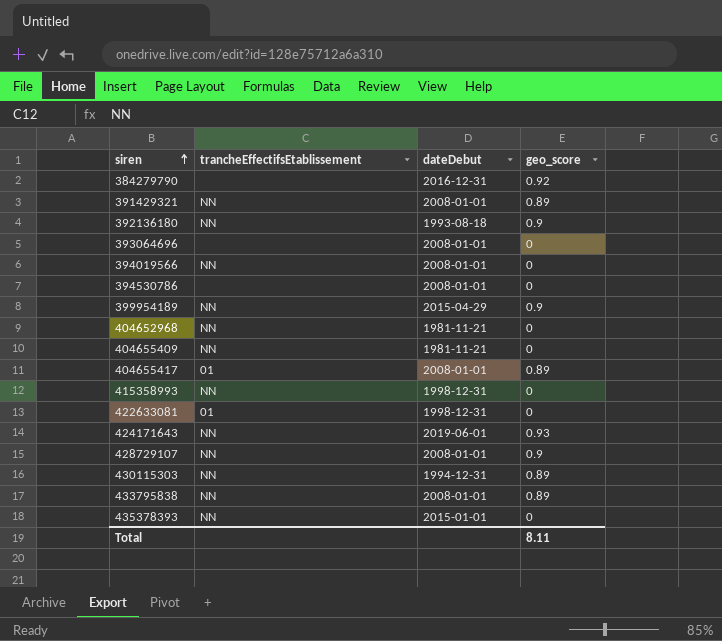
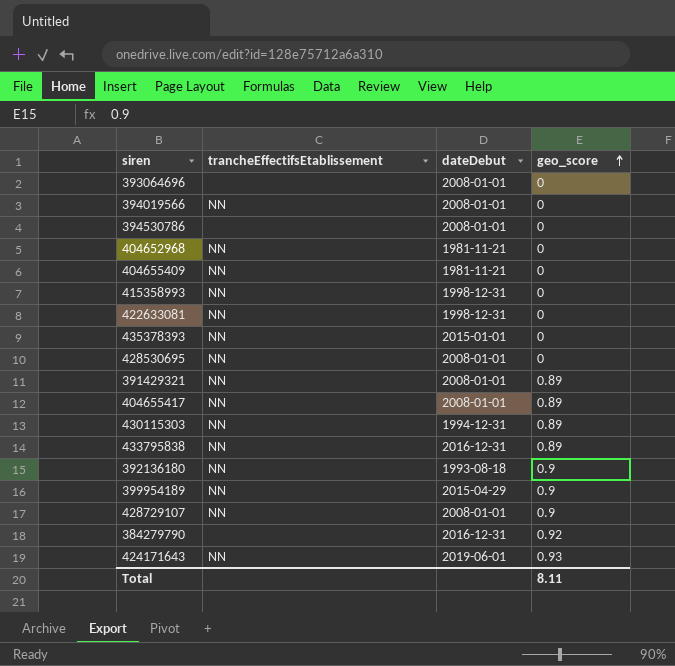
row order: siren ascending -> geo_score ascending
422633081 | trancheEffectifsEtablissement: 01 -> NN
row 428530695: none -> NN | 2008-01-01 | 0
404655417 | trancheEffectifsEtablissement: 01 -> NN
433795838 | dateDebut: 2008-01-01 -> 2016-12-31

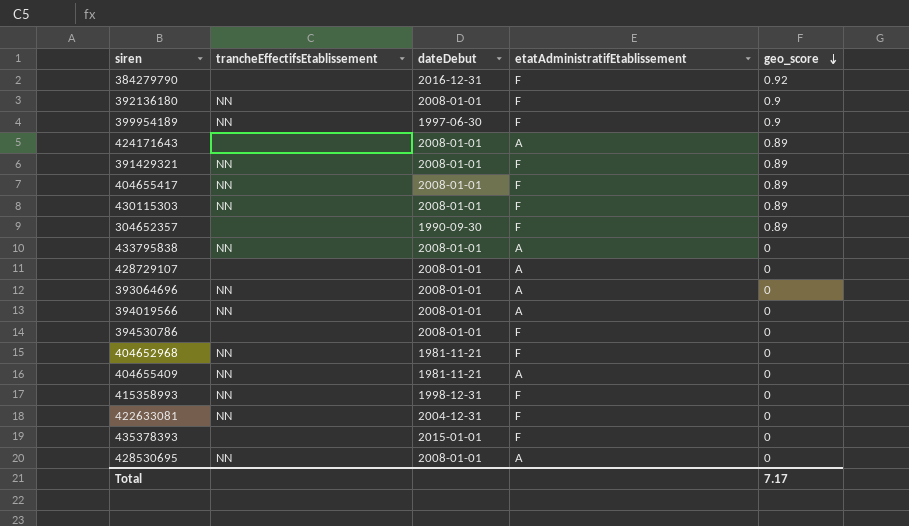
row order: geo_score ascending -> geo_score descending
column etatAdministratifEtablissement | position: none -> 4
392136180 | dateDebut: 1993-08-18 -> 2008-01-01
399954189 | dateDebut: 2015-04-29 -> 1997-06-30
424171643 | trancheEffectifsEtablissement: NN -> none
424171643 | dateDebut: 2019-06-01 -> 2008-01-01
424171643 | geo_score: 0.93 -> 0.89
430115303 | dateDebut: 1994-12-31 -> 2008-01-01
row 304652357: none -> none | 1990-09-30 | F | 0.89
433795838 | dateDebut: 2016-12-31 -> 2008-01-01
433795838 | geo_score: 0.89 -> 0
428729107 | trancheEffectifsEtablissement: NN -> none
428729107 | geo_score: 0.9 -> 0
393064696 | trancheEffectifsEtablissement: none -> NN
422633081 | dateDebut: 1998-12-31 -> 2004-12-31
435378393 | trancheEffectifsEtablissement: NN -> none
Total | geo_score: 8.11 -> 7.17

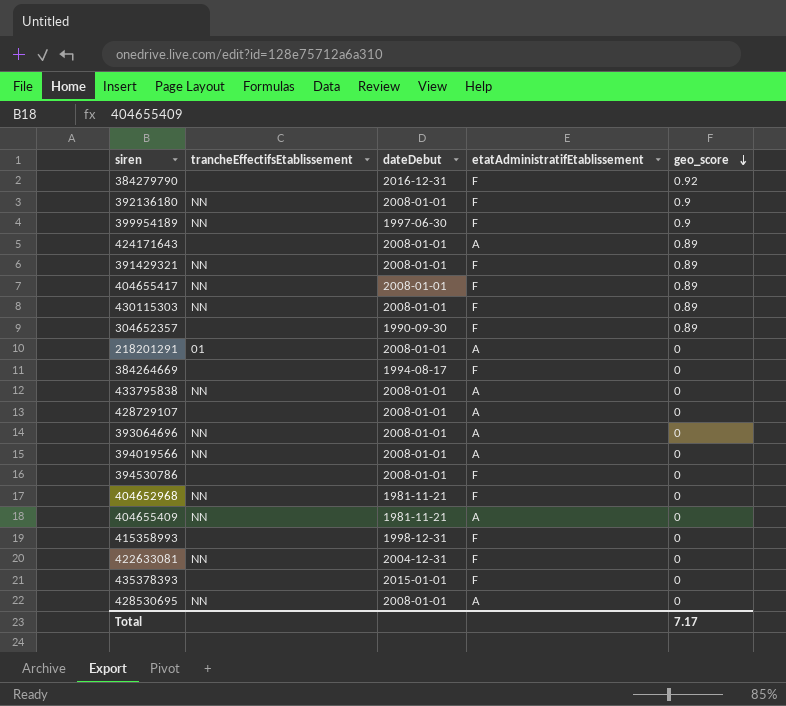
row 218201291: none -> 01 | 2008-01-01 | A | 0
row 384264669: none -> none | 1994-08-17 | F | 0
415358993 | trancheEffectifsEtablissement: NN -> none

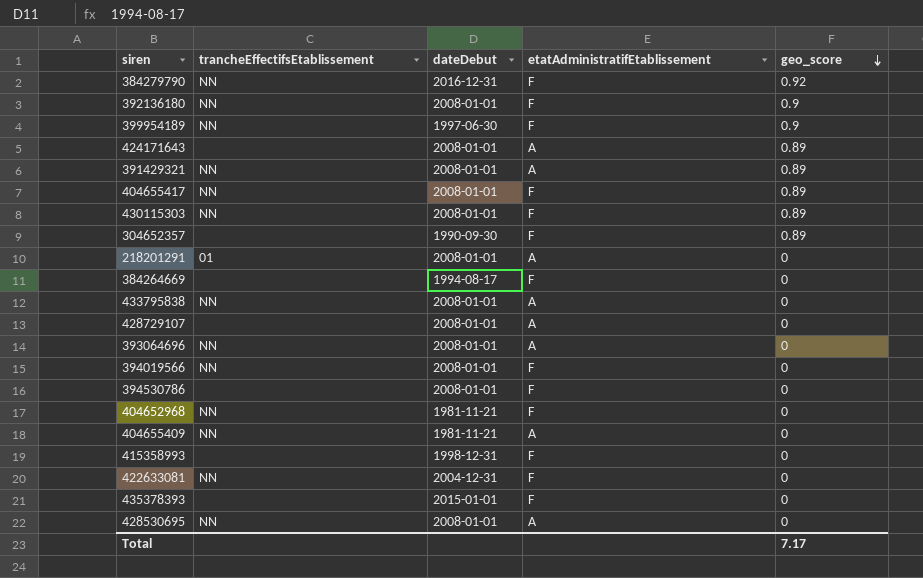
384279790 | trancheEffectifsEtablissement: none -> NN
391429321 | etatAdministratifEtablissement: F -> A
394019566 | etatAdministratifEtablissement: A -> F

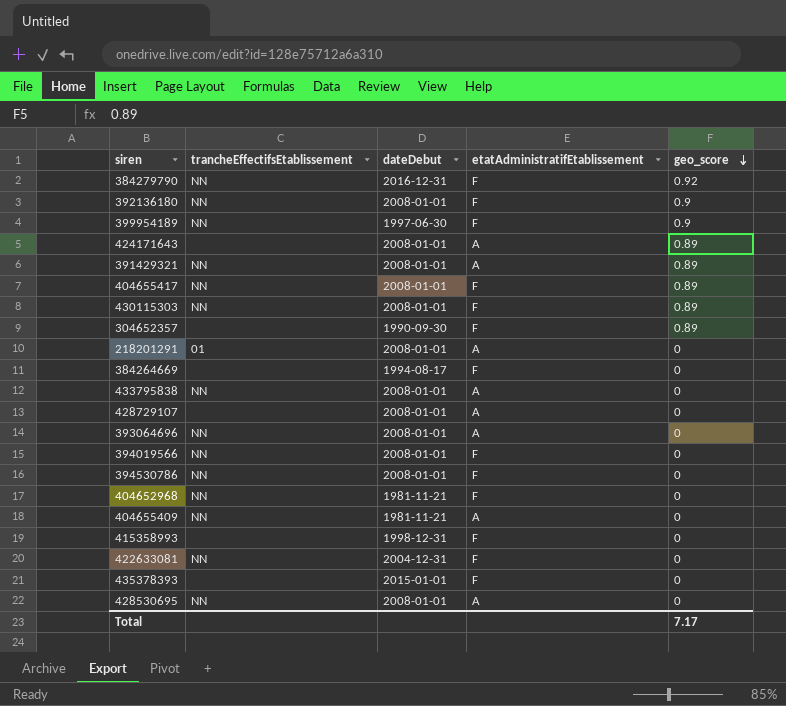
394530786 | trancheEffectifsEtablissement: none -> NN

